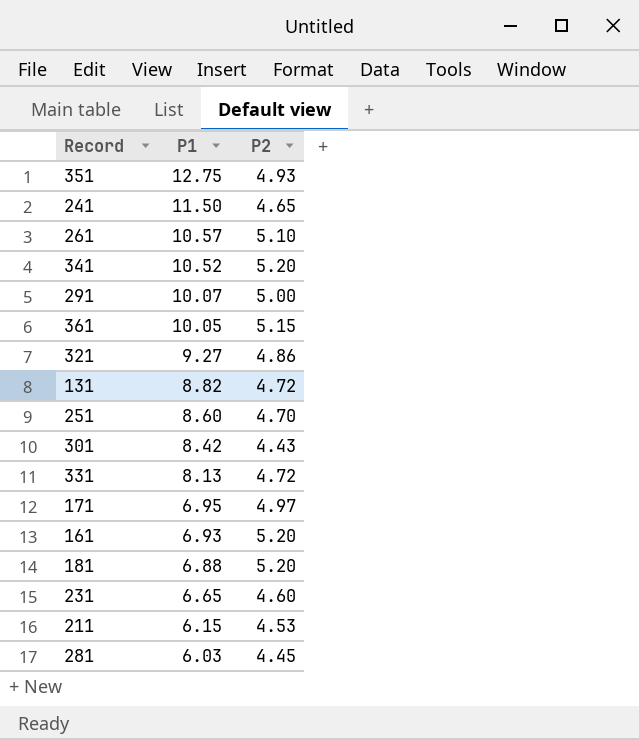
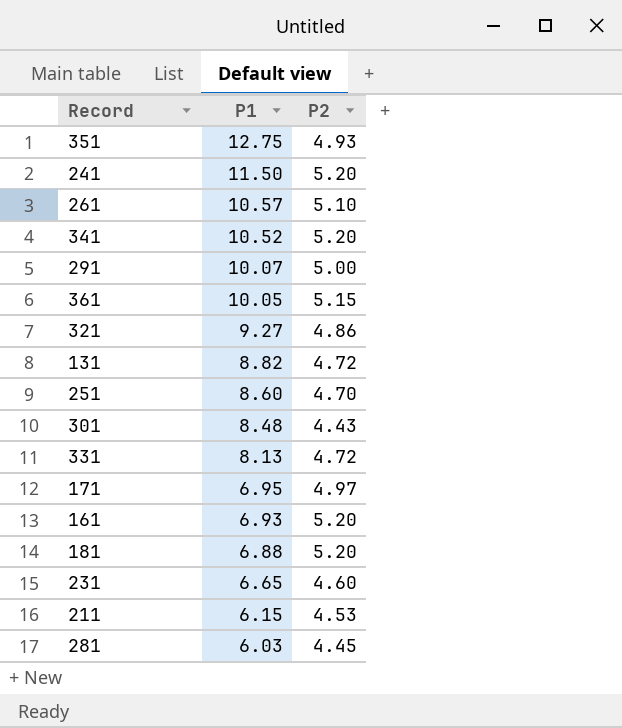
241 | P2: 4.65 -> 5.20
301 | P1: 8.42 -> 8.48

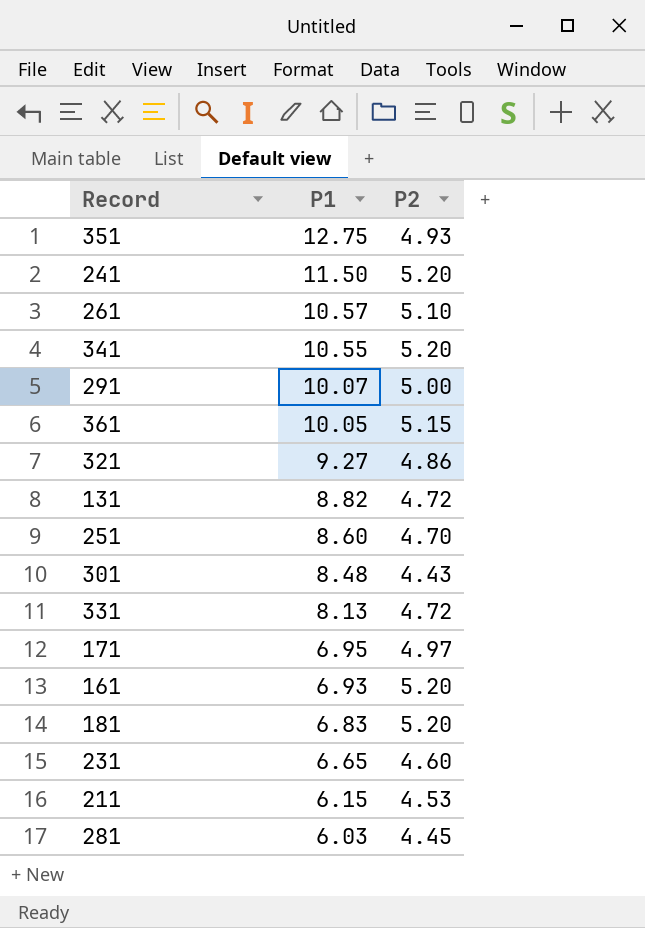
341 | P1: 10.52 -> 10.55
181 | P1: 6.88 -> 6.83

